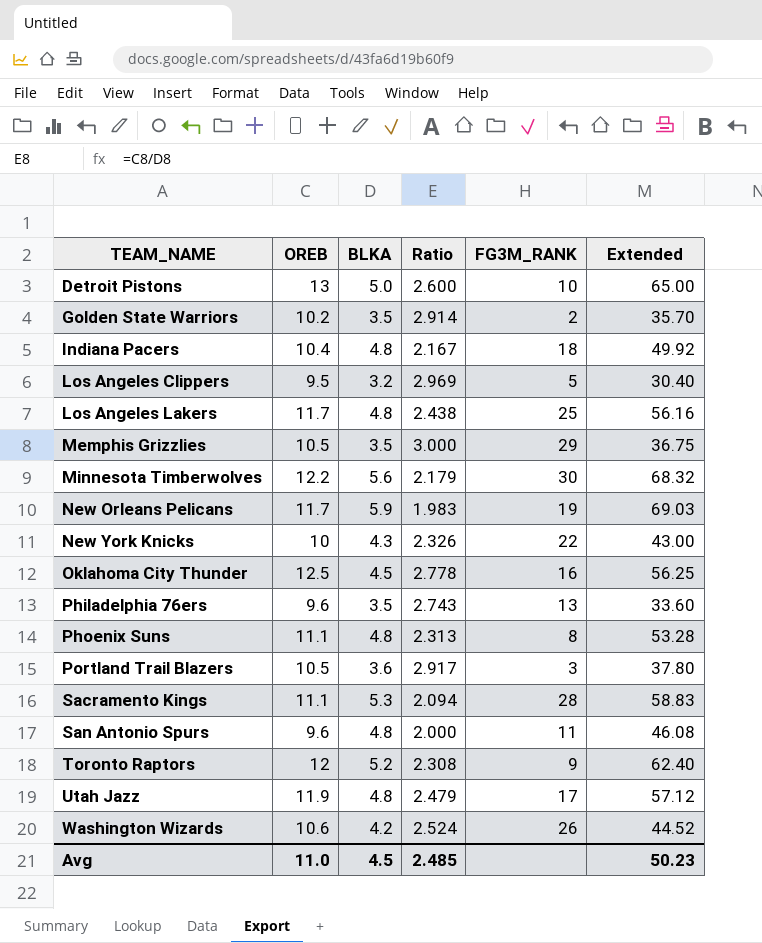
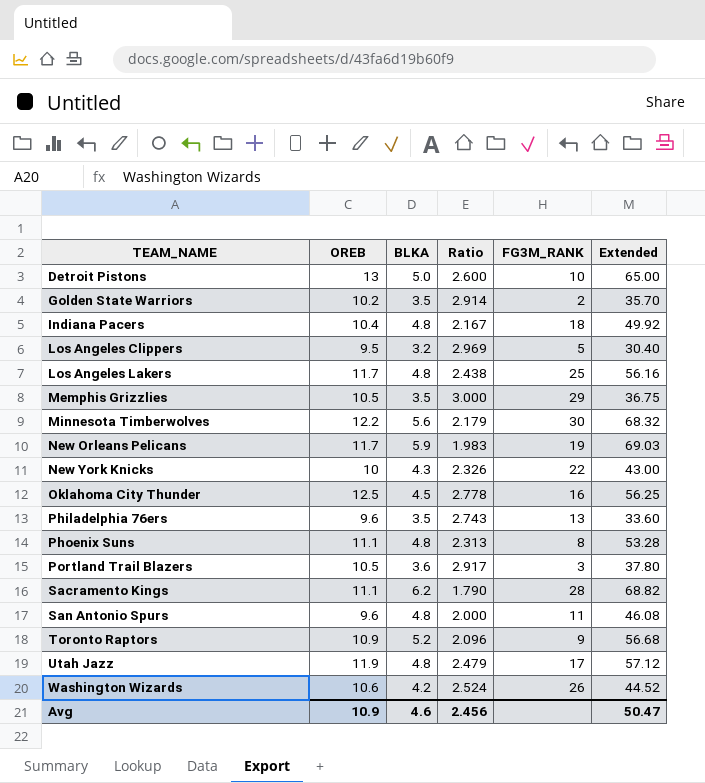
Sacramento Kings | BLKA: 5.3 -> 6.2
Sacramento Kings | Ratio: 2.094 -> 1.790
Sacramento Kings | Extended: 58.83 -> 68.82
Toronto Raptors | OREB: 12 -> 10.9
Toronto Raptors | Ratio: 2.308 -> 2.096
Toronto Raptors | Extended: 62.40 -> 56.68
Avg | OREB: 11.0 -> 10.9
Avg | BLKA: 4.5 -> 4.6
Avg | Ratio: 2.485 -> 2.456
Avg | Extended: 50.23 -> 50.47

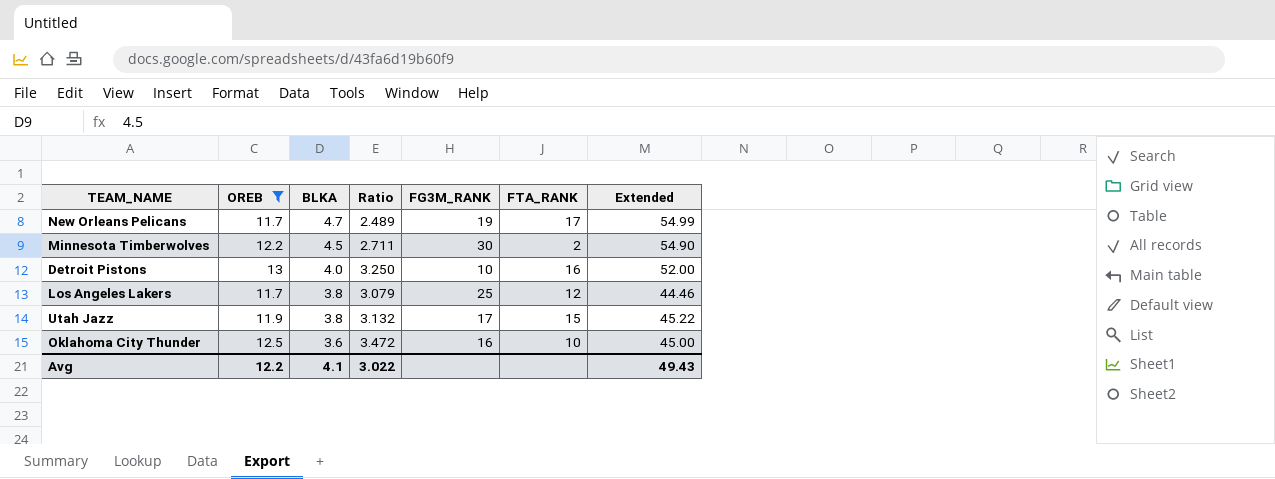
filter: none -> OREB >= 11.7
row order: TEAM_NAME ascending -> BLKA descending
column FTA_RANK | position: none -> 6
New Orleans Pelicans | BLKA: 5.9 -> 4.7
New Orleans Pelicans | Ratio: 1.983 -> 2.489
New Orleans Pelicans | Extended: 69.03 -> 54.99
Minnesota Timberwolves | BLKA: 5.6 -> 4.5
Minnesota Timberwolves | Ratio: 2.179 -> 2.711
Minnesota Timberwolves | Extended: 68.32 -> 54.90
Detroit Pistons | BLKA: 5.0 -> 4.0
Detroit Pistons | Ratio: 2.600 -> 3.250
Detroit Pistons | Extended: 65.00 -> 52.00
Los Angeles Lakers | BLKA: 4.8 -> 3.8
Los Angeles Lakers | Ratio: 2.438 -> 3.079
Los Angeles Lakers | Extended: 56.16 -> 44.46
Utah Jazz | BLKA: 4.8 -> 3.8
Utah Jazz | Ratio: 2.479 -> 3.132
Utah Jazz | Extended: 57.12 -> 45.22
Oklahoma City Thunder | BLKA: 4.5 -> 3.6
Oklahoma City Thunder | Ratio: 2.778 -> 3.472
Oklahoma City Thunder | Extended: 56.25 -> 45.00
Avg | OREB: 10.9 -> 12.2
Avg | BLKA: 4.6 -> 4.1
Avg | Ratio: 2.456 -> 3.022
Avg | Extended: 50.47 -> 49.43

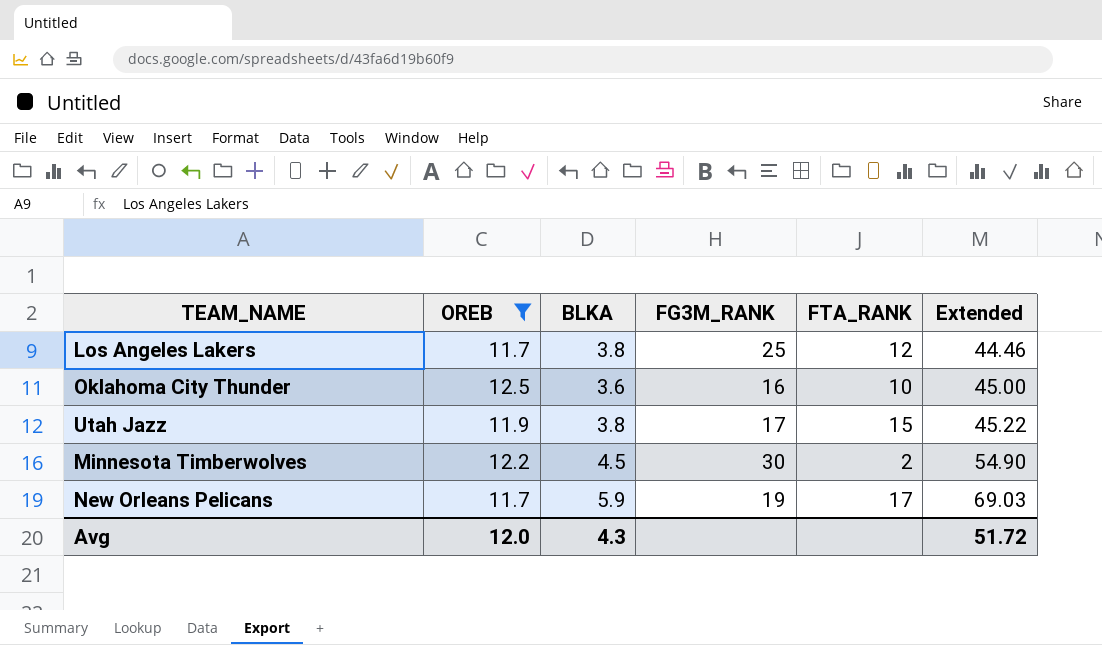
row order: BLKA descending -> Extended ascending
column Ratio | formula: [OREB] / [BLKA] -> none
row Detroit Pistons: 13 | 4.0 | 3.250 | 10 | 16 | 52.00 -> none
New Orleans Pelicans | BLKA: 4.7 -> 5.9
New Orleans Pelicans | Extended: 54.99 -> 69.03
Avg | OREB: 12.2 -> 12.0
Avg | BLKA: 4.1 -> 4.3
Avg | Extended: 49.43 -> 51.72

